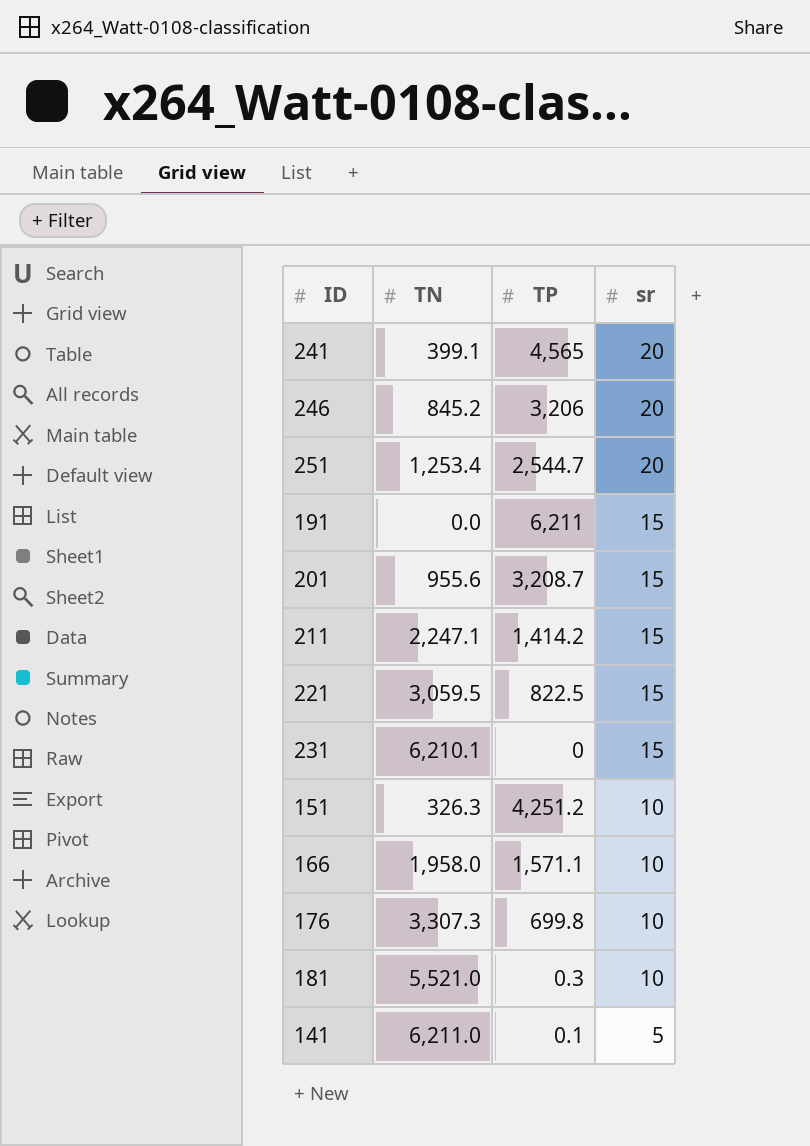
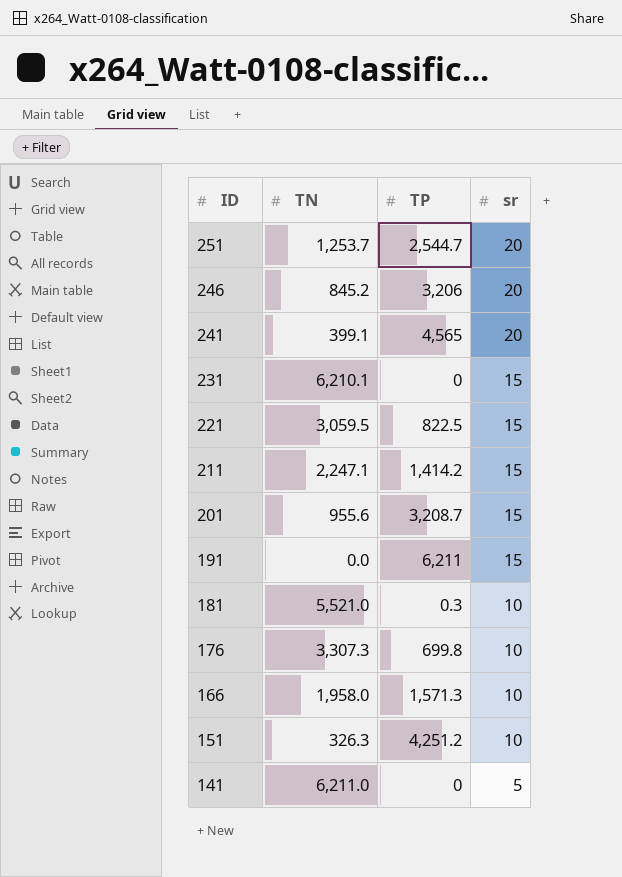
row order: sr descending -> ID descending
251 | TN: 1,253.4 -> 1,253.7
166 | TP: 1,571.1 -> 1,571.3
141 | TP: 0.1 -> 0

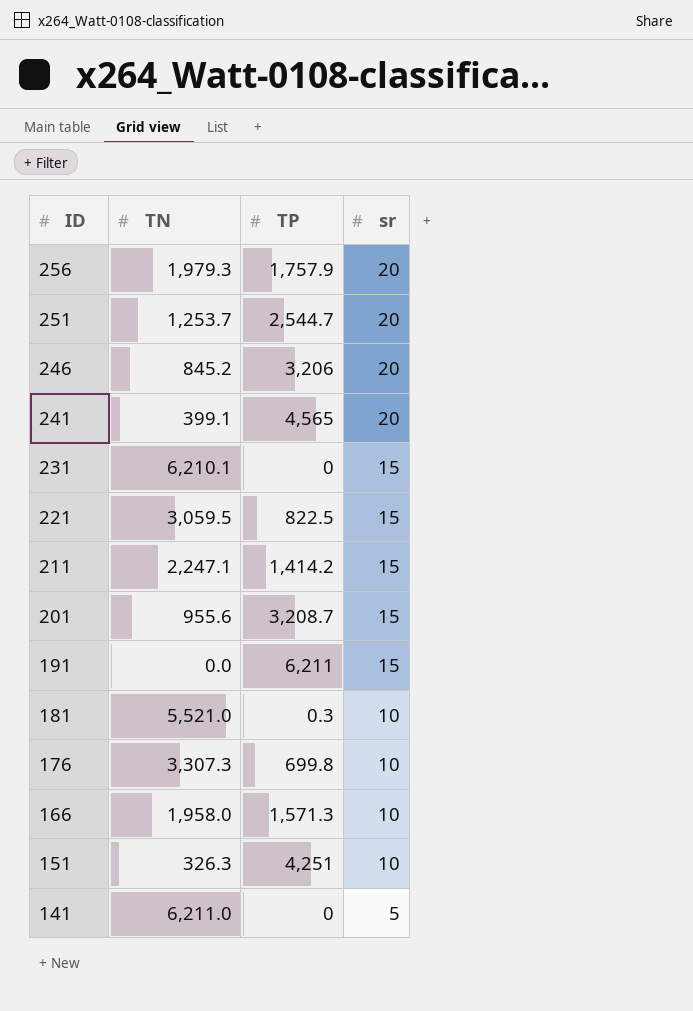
row 256: none -> 1,979.3 | 1,757.9 | 20
151 | TP: 4,251.2 -> 4,251

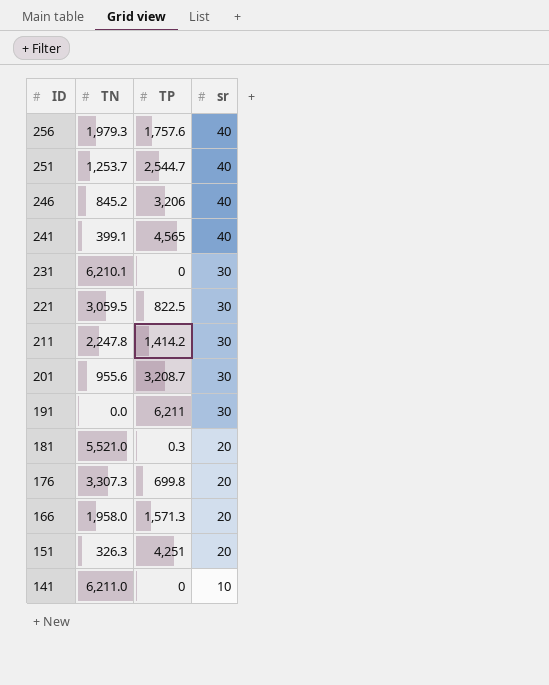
256 | TP: 1,757.9 -> 1,757.6
256 | sr: 20 -> 40
251 | sr: 20 -> 40
246 | sr: 20 -> 40
241 | sr: 20 -> 40
231 | sr: 15 -> 30
221 | sr: 15 -> 30
211 | TN: 2,247.1 -> 2,247.8
211 | sr: 15 -> 30
201 | sr: 15 -> 30
191 | sr: 15 -> 30
181 | sr: 10 -> 20
176 | sr: 10 -> 20
166 | sr: 10 -> 20
151 | sr: 10 -> 20
141 | sr: 5 -> 10

